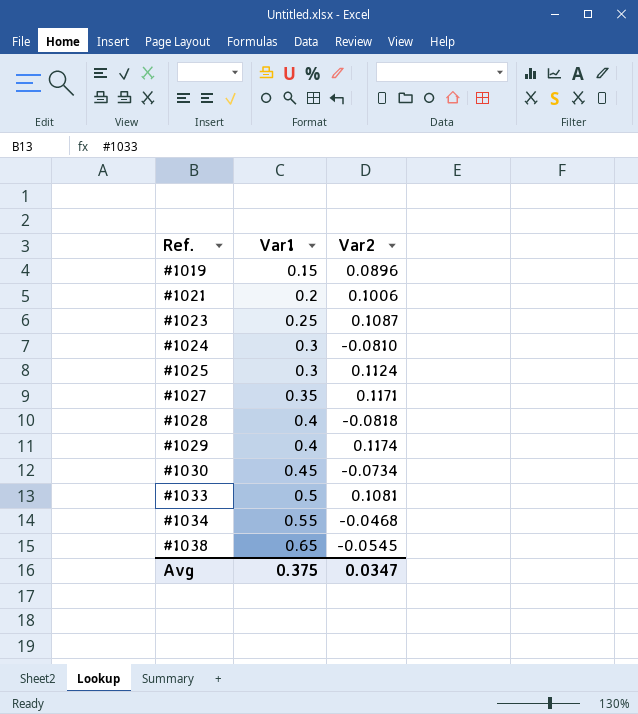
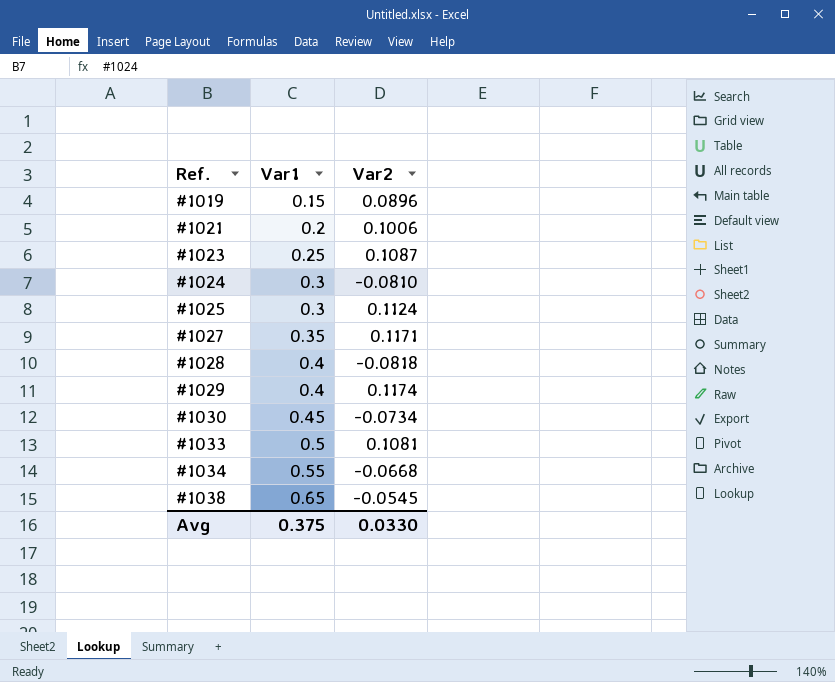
#1034 | Var2: -0.0468 -> -0.0668
Avg | Var2: 0.0347 -> 0.0330

